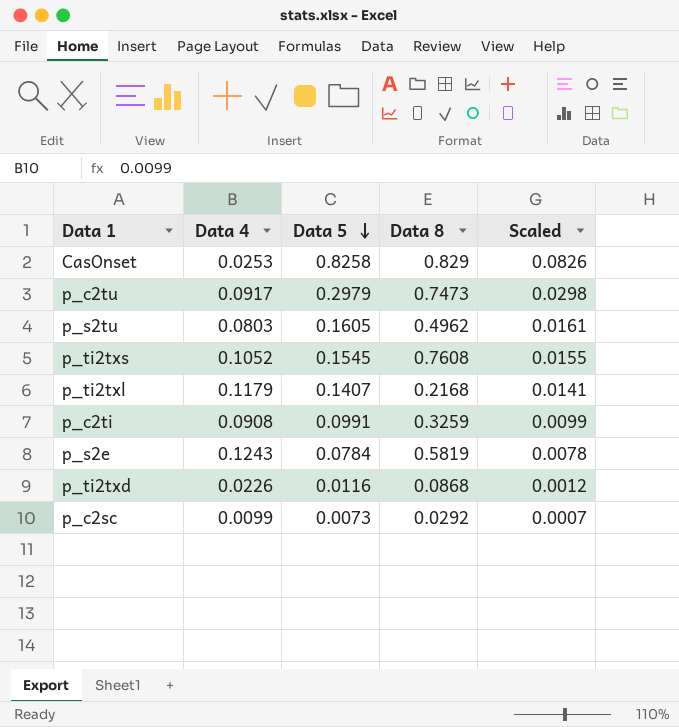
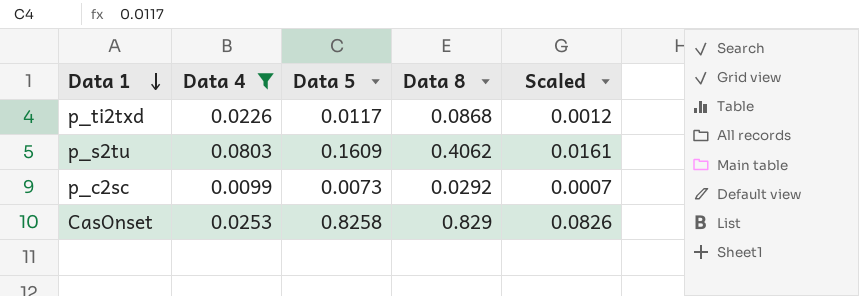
filter: none -> Data 4 <= 0.0803
row order: Data 5 descending -> Data 1 descending
p_ti2txd | Data 5: 0.0116 -> 0.0117
p_s2tu | Data 5: 0.1605 -> 0.1609
p_s2tu | Data 8: 0.4962 -> 0.4062

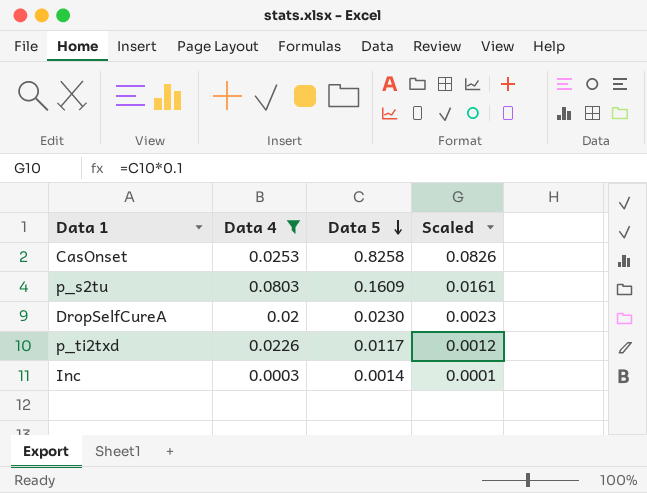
row order: Data 1 descending -> Data 5 descending
column Data 8 | position: 4 -> none
row p_c2sc: 0.0099 | 0.0073 | 0.0292 | 0.0007 -> none
row DropSelfCureA: none -> 0.02 | 0.0230 | 0.0023
row Inc: none -> 0.0003 | 0.0014 | 0.0001

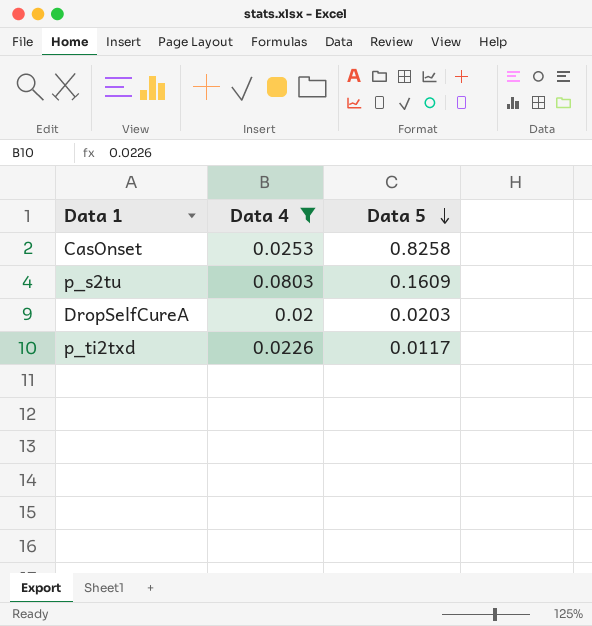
column Scaled | formula: [Data 5] * 0.1 -> none
row Inc: 0.0003 | 0.0014 | 0.0001 -> none
DropSelfCureA | Data 5: 0.0230 -> 0.0203

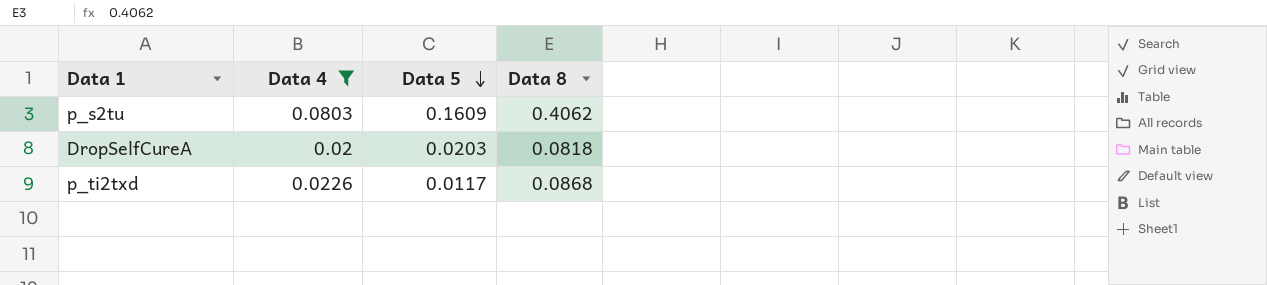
column Data 8 | position: none -> 4
row CasOnset: 0.0253 | 0.8258 -> none

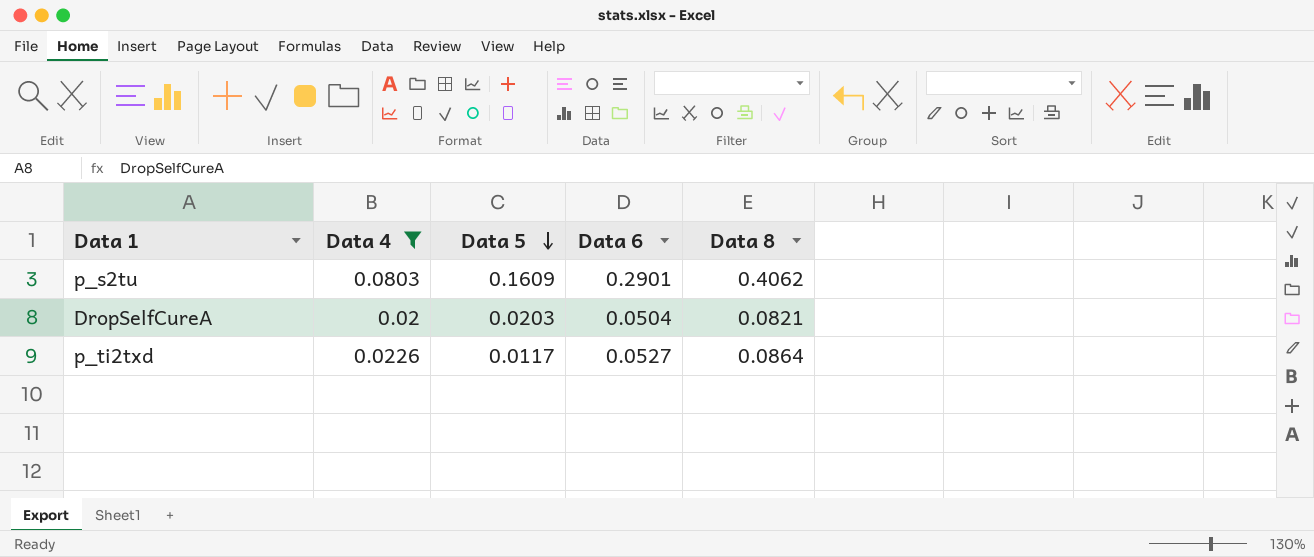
column Data 6 | position: none -> 4
DropSelfCureA | Data 8: 0.0818 -> 0.0821
p_ti2txd | Data 8: 0.0868 -> 0.0864

